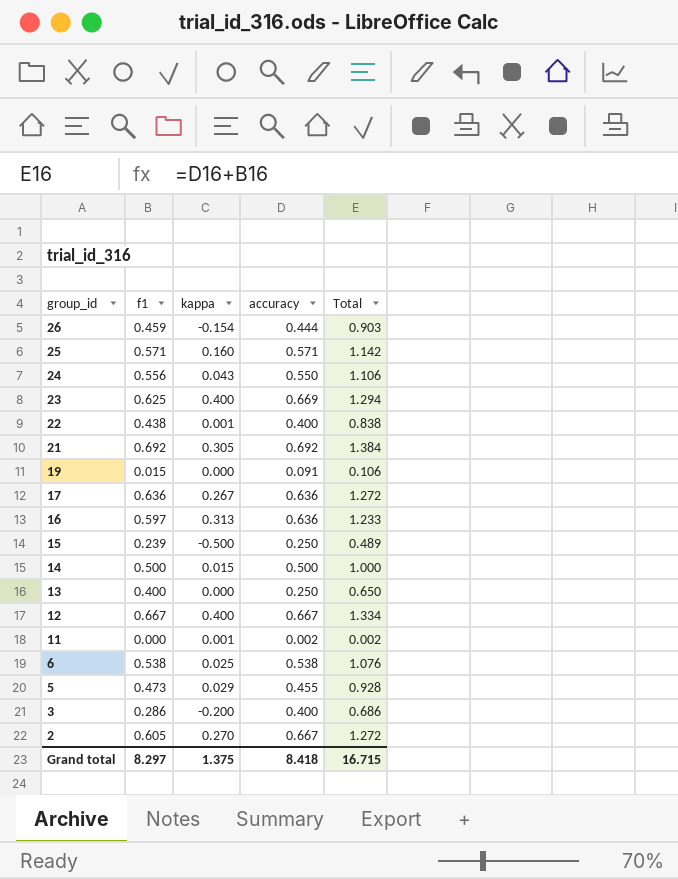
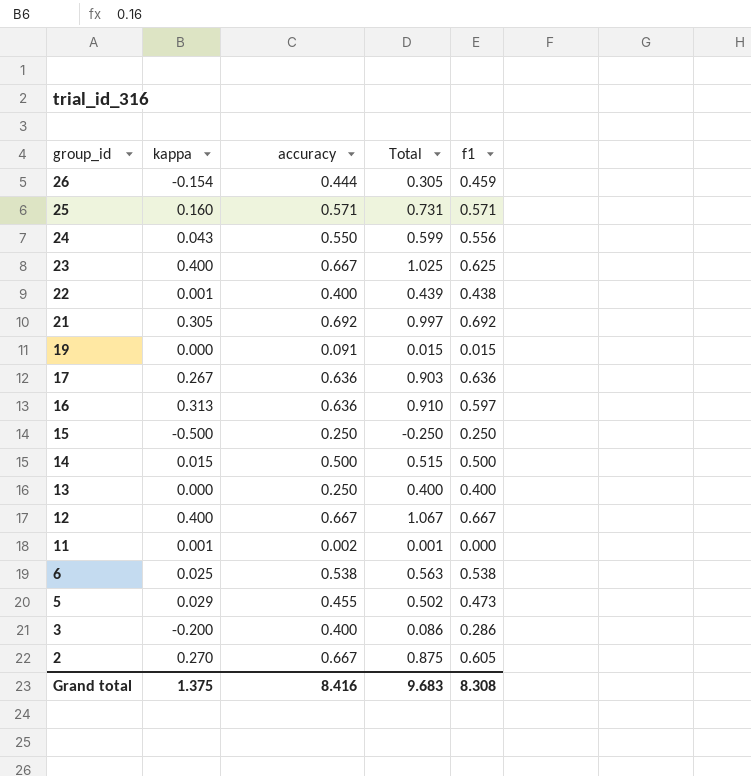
column Total | formula: [f1] + [accuracy] -> [kappa] + [f1]
column f1 | position: 2 -> 5
23 | accuracy: 0.669 -> 0.667
15 | f1: 0.239 -> 0.250
Grand total | accuracy: 8.418 -> 8.416
Grand total | Total: 16.715 -> 9.683
Grand total | f1: 8.297 -> 8.308

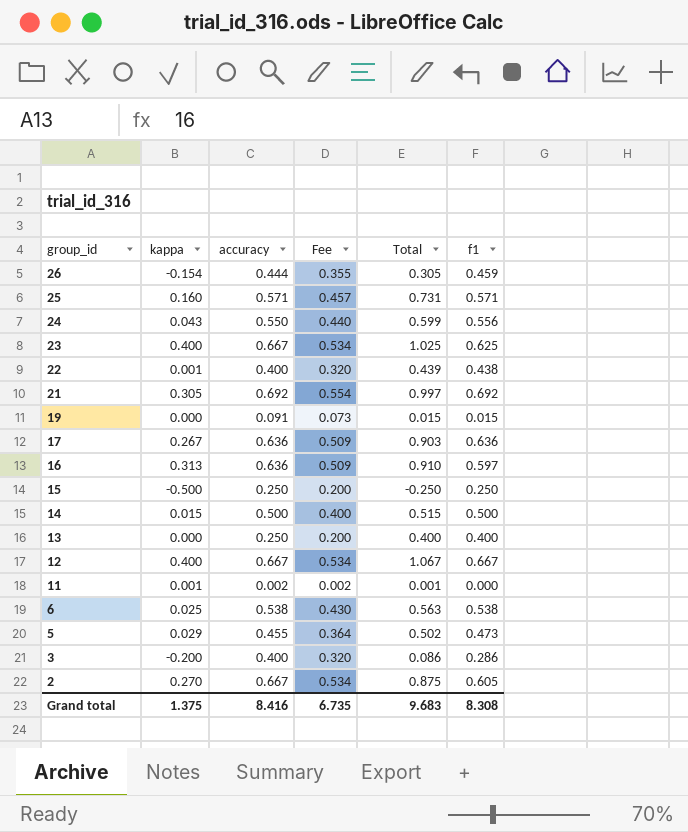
column Fee | formula: none -> [accuracy] * 0.8

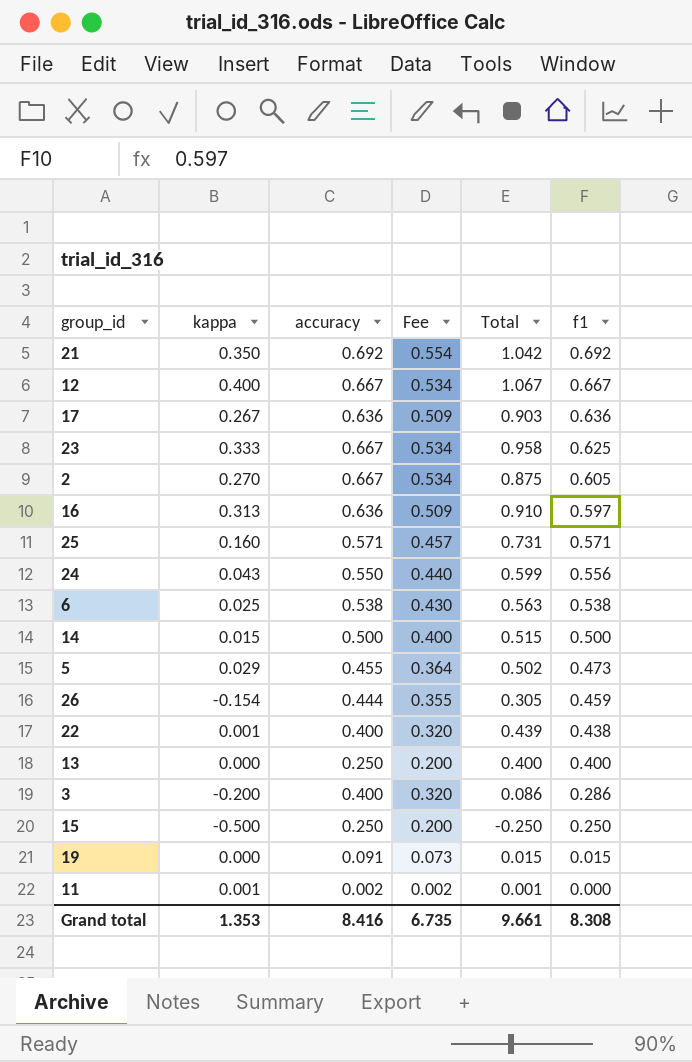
row order: group_id descending -> f1 descending
21 | kappa: 0.305 -> 0.350
21 | Total: 0.997 -> 1.042
23 | kappa: 0.400 -> 0.333
23 | Total: 1.025 -> 0.958
Grand total | kappa: 1.375 -> 1.353
Grand total | Total: 9.683 -> 9.661

